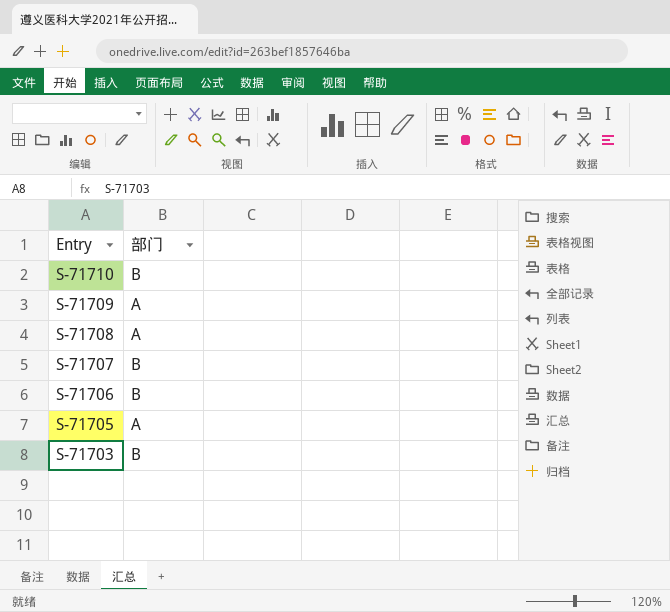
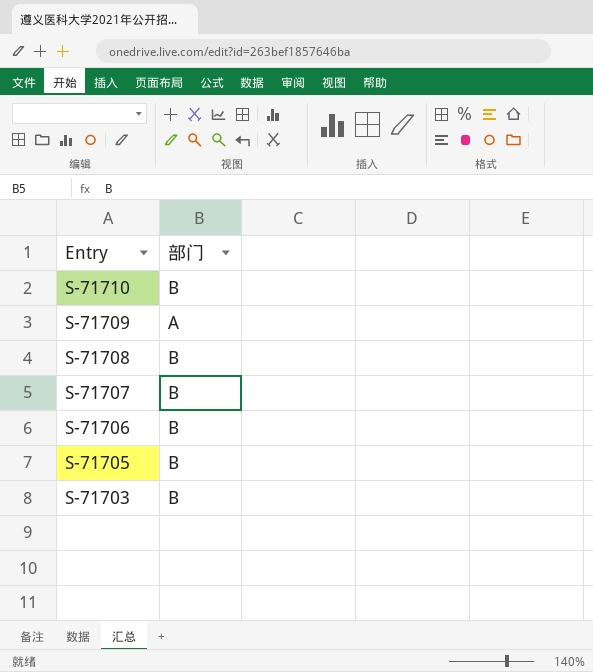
S-71708 | 部门: A -> B
S-71705 | 部门: A -> B

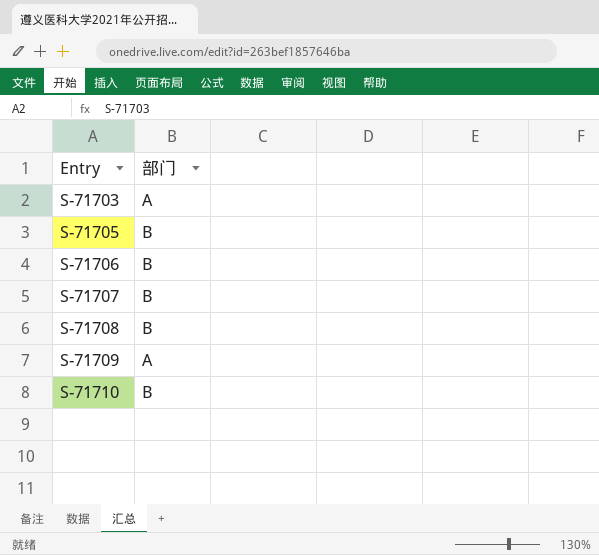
row order: Entry descending -> Entry ascending
S-71703 | 部门: B -> A

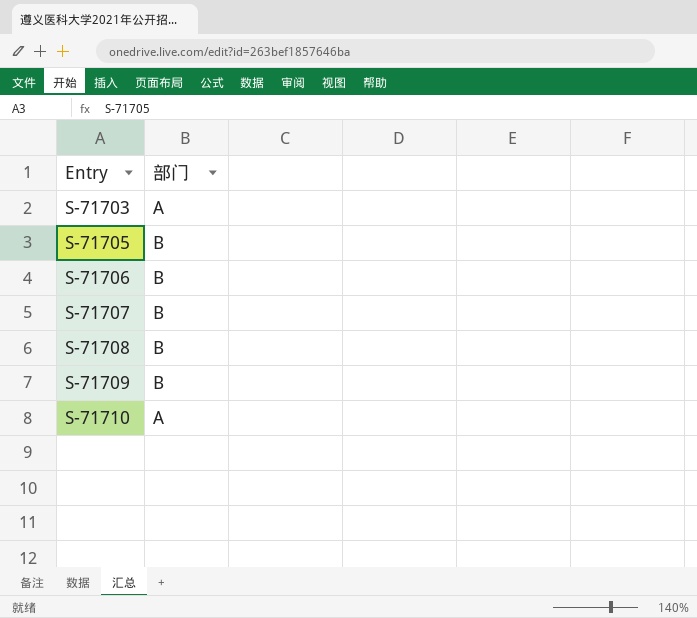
S-71709 | 部门: A -> B
S-71710 | 部门: B -> A

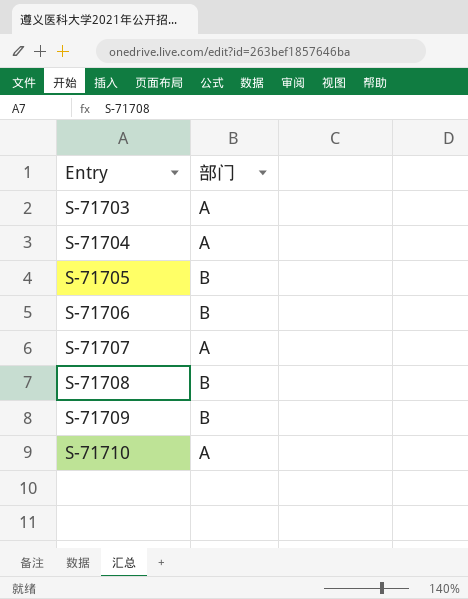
row S-71704: none -> A
S-71707 | 部门: B -> A

